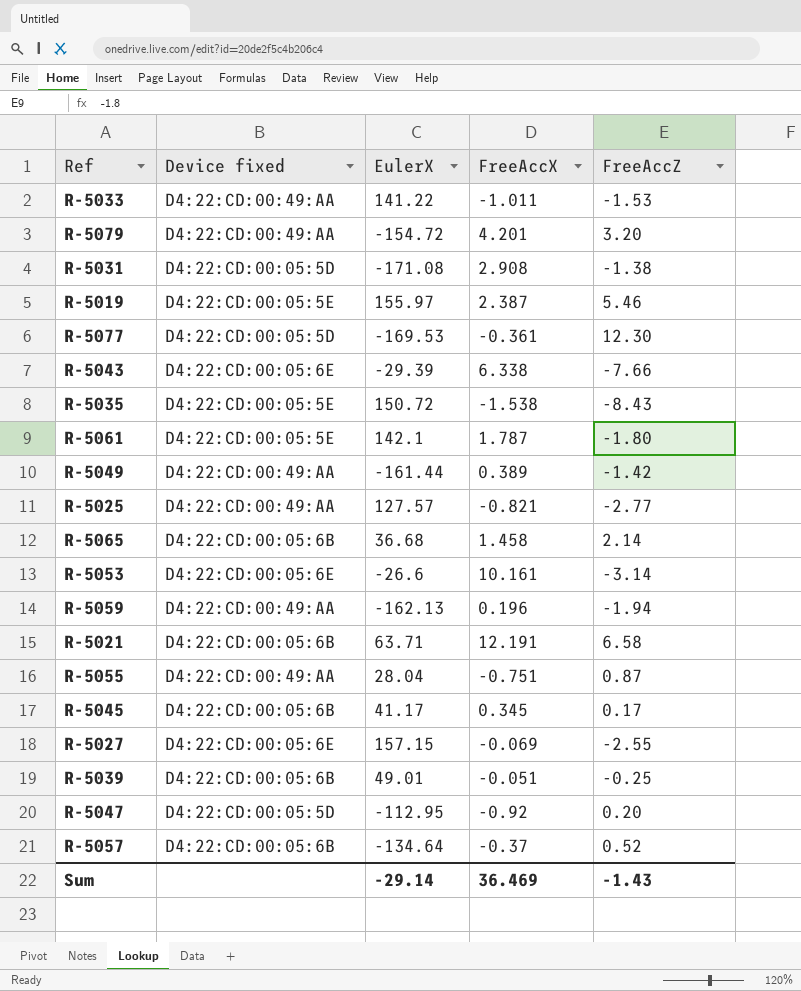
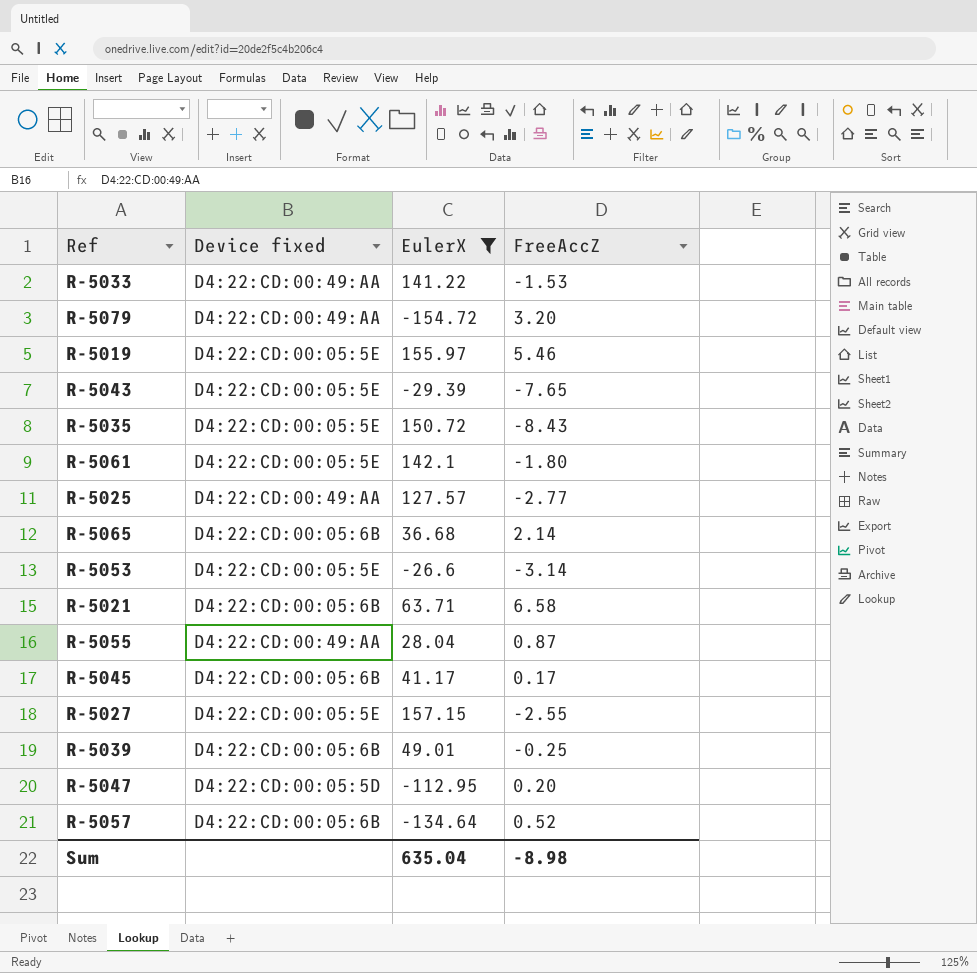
filter: none -> EulerX >= -154.72
column FreeAccX | position: 4 -> none
R-5043 | Device fixed: D4:22:CD:00:05:6E -> D4:22:CD:00:05:5E
R-5043 | FreeAccZ: -7.66 -> -7.65
R-5053 | Device fixed: D4:22:CD:00:05:6E -> D4:22:CD:00:05:5E
R-5027 | Device fixed: D4:22:CD:00:05:6E -> D4:22:CD:00:05:5E
Sum | EulerX: -29.14 -> 635.04
Sum | FreeAccZ: -1.43 -> -8.98

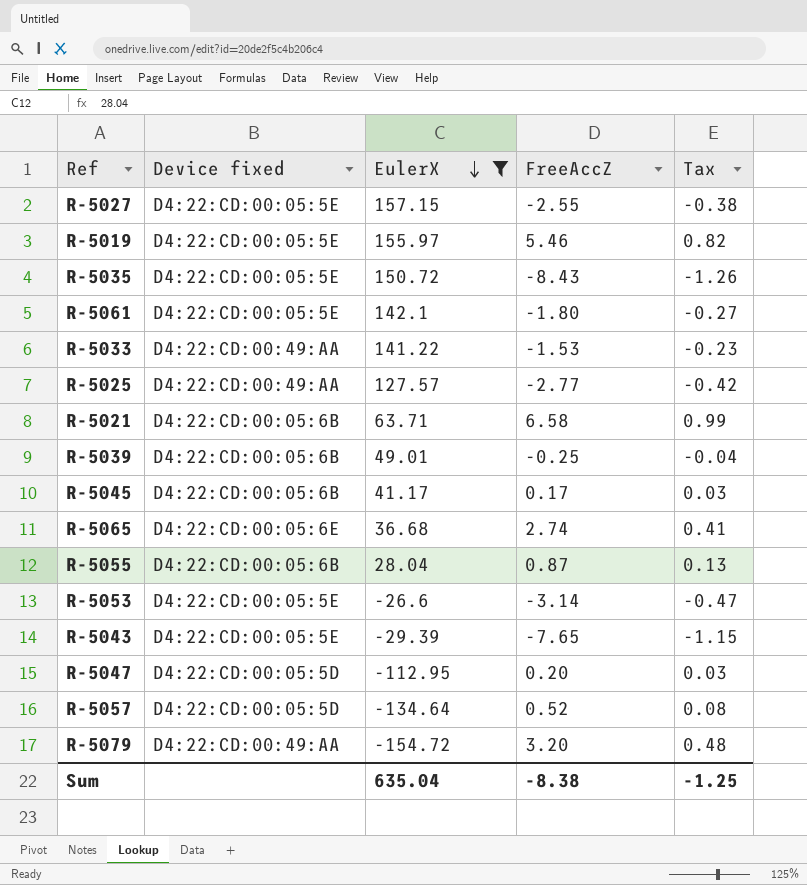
row order: none -> EulerX descending
column Tax | formula: none -> [FreeAccZ] * 0.15
R-5065 | Device fixed: D4:22:CD:00:05:6B -> D4:22:CD:00:05:6E
R-5065 | FreeAccZ: 2.14 -> 2.74
R-5055 | Device fixed: D4:22:CD:00:49:AA -> D4:22:CD:00:05:6B
R-5057 | Device fixed: D4:22:CD:00:05:6B -> D4:22:CD:00:05:5D
Sum | FreeAccZ: -8.98 -> -8.38

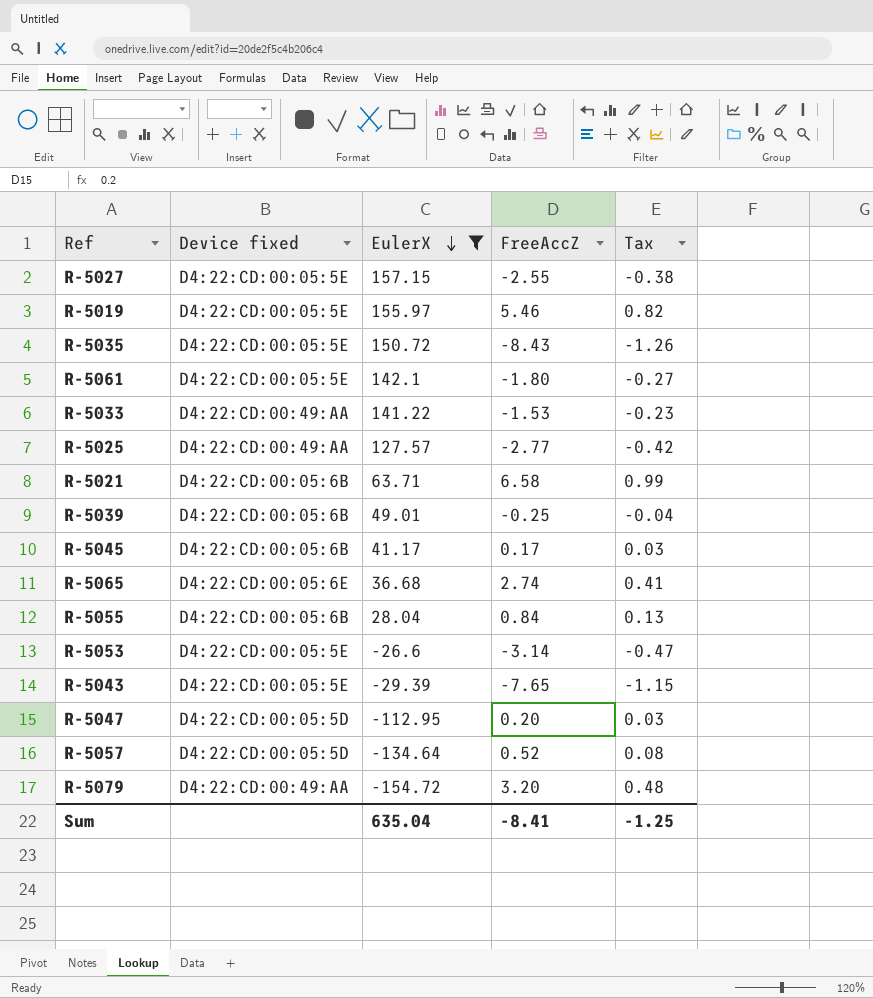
R-5055 | FreeAccZ: 0.87 -> 0.84
Sum | FreeAccZ: -8.38 -> -8.41

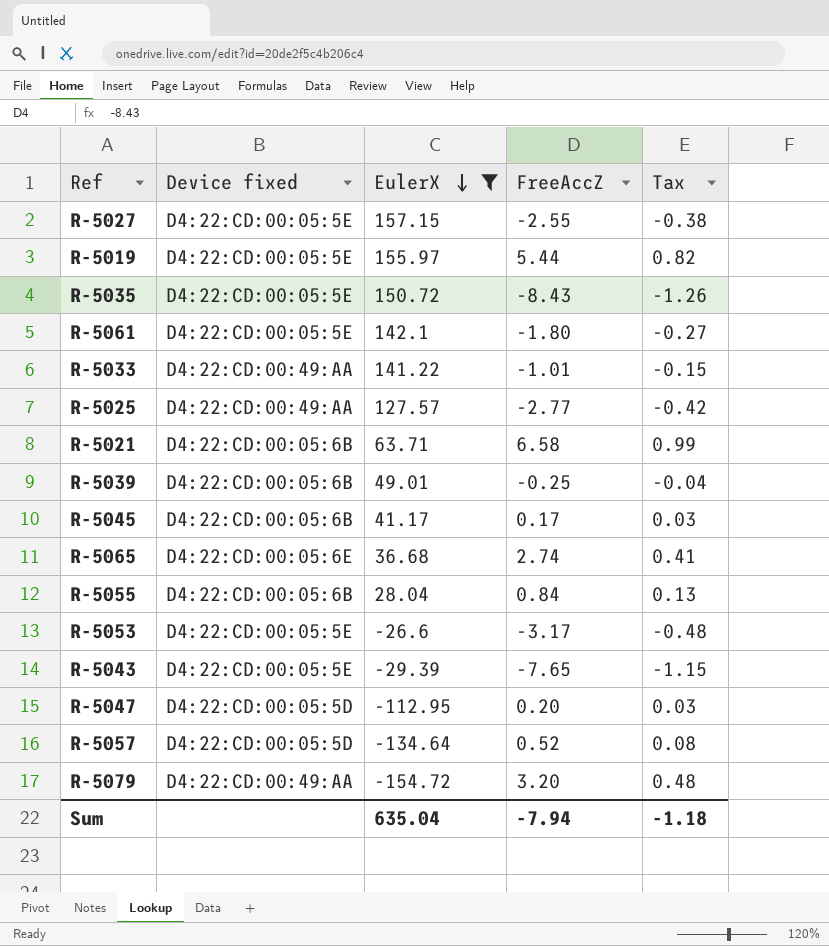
R-5019 | FreeAccZ: 5.46 -> 5.44
R-5033 | FreeAccZ: -1.53 -> -1.01
R-5033 | Tax: -0.23 -> -0.15
R-5053 | FreeAccZ: -3.14 -> -3.17
R-5053 | Tax: -0.47 -> -0.48
Sum | FreeAccZ: -8.41 -> -7.94
Sum | Tax: -1.25 -> -1.18

